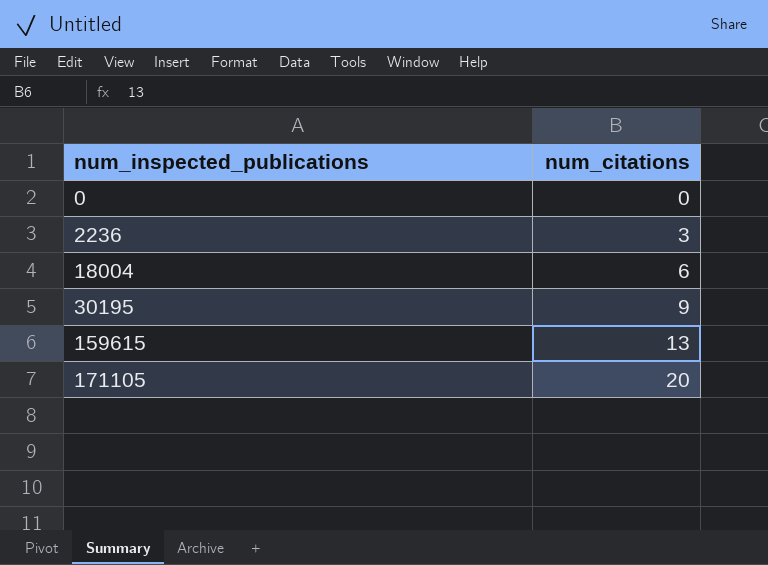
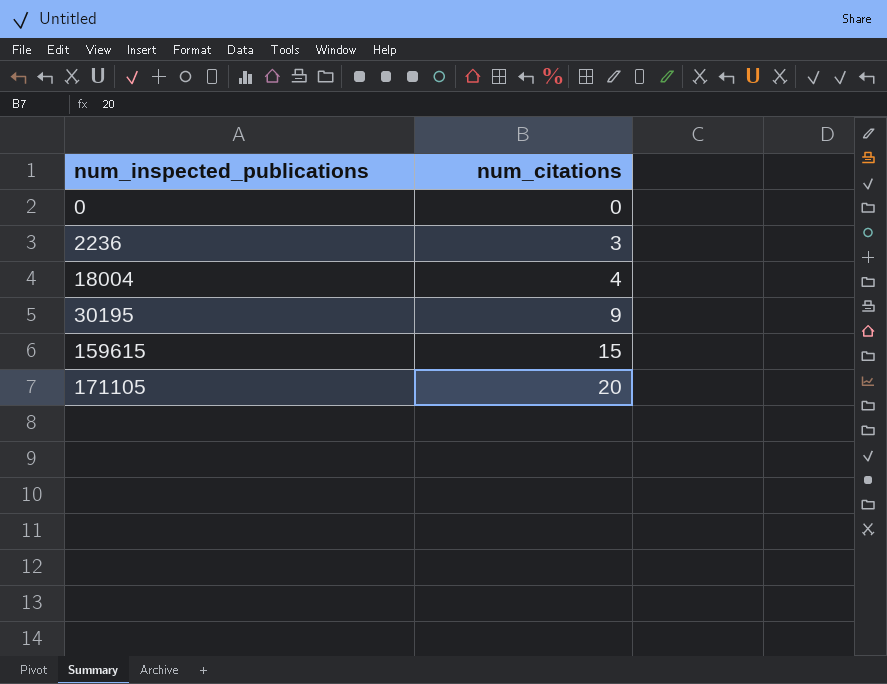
18004 | num_citations: 6 -> 4
159615 | num_citations: 13 -> 15

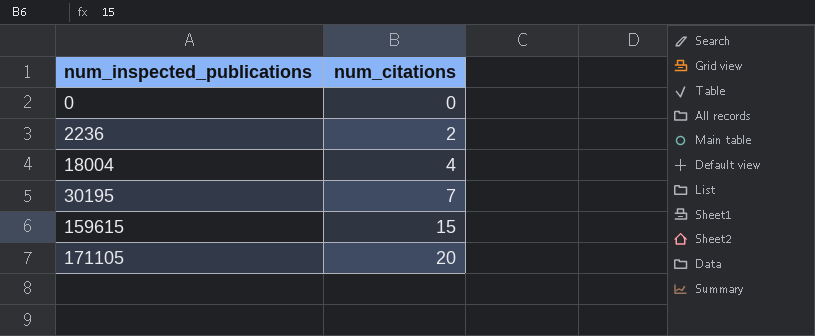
2236 | num_citations: 3 -> 2
30195 | num_citations: 9 -> 7

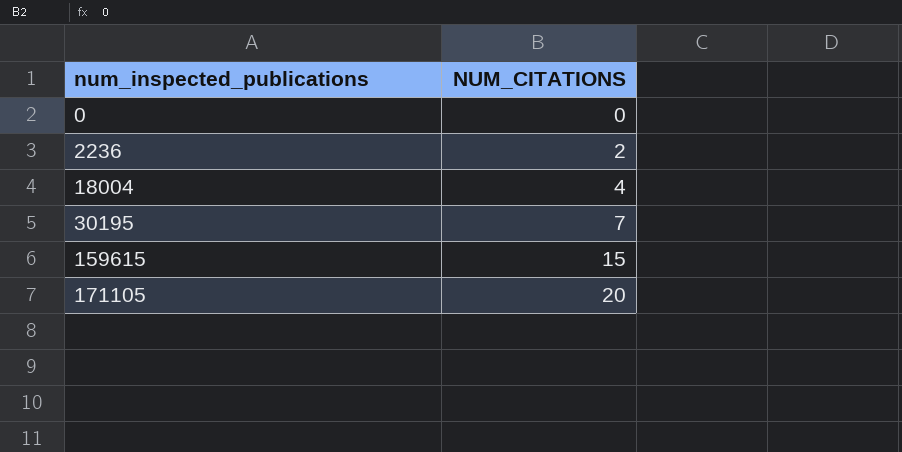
column name: num_citations -> NUM_CITATIONS

